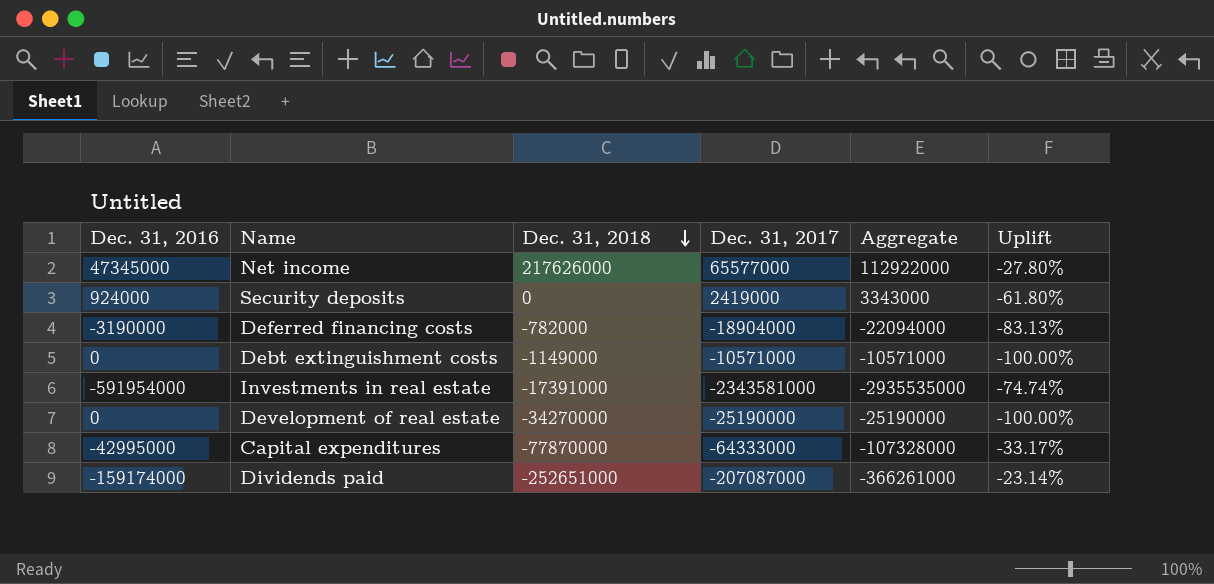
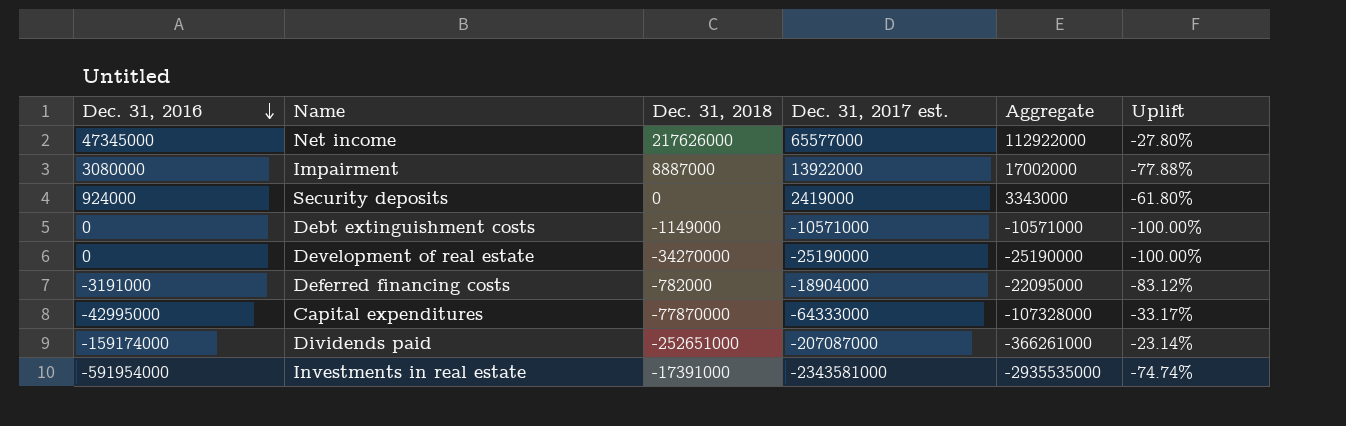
row order: Dec. 31, 2018 descending -> Dec. 31, 2016 descending
column name: Dec. 31, 2017 -> Dec. 31, 2017 est.
row Impairment: none -> 3080000 | 8887000 | 13922000 | 17002000 | -77.88%
Deferred financing costs | Dec. 31, 2016: -3190000 -> -3191000
Deferred financing costs | Aggregate: -22094000 -> -22095000
Deferred financing costs | Uplift: -83.13% -> -83.12%

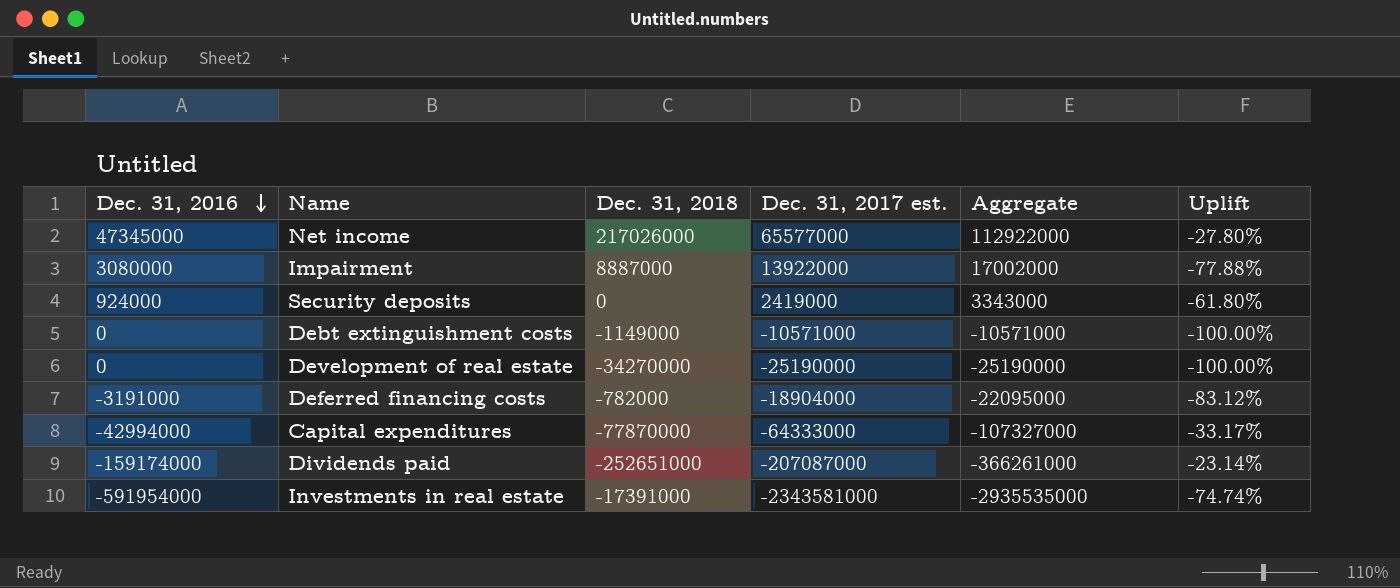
Net income | Dec. 31, 2018: 217626000 -> 217026000
Capital expenditures | Dec. 31, 2016: -42995000 -> -42994000
Capital expenditures | Aggregate: -107328000 -> -107327000

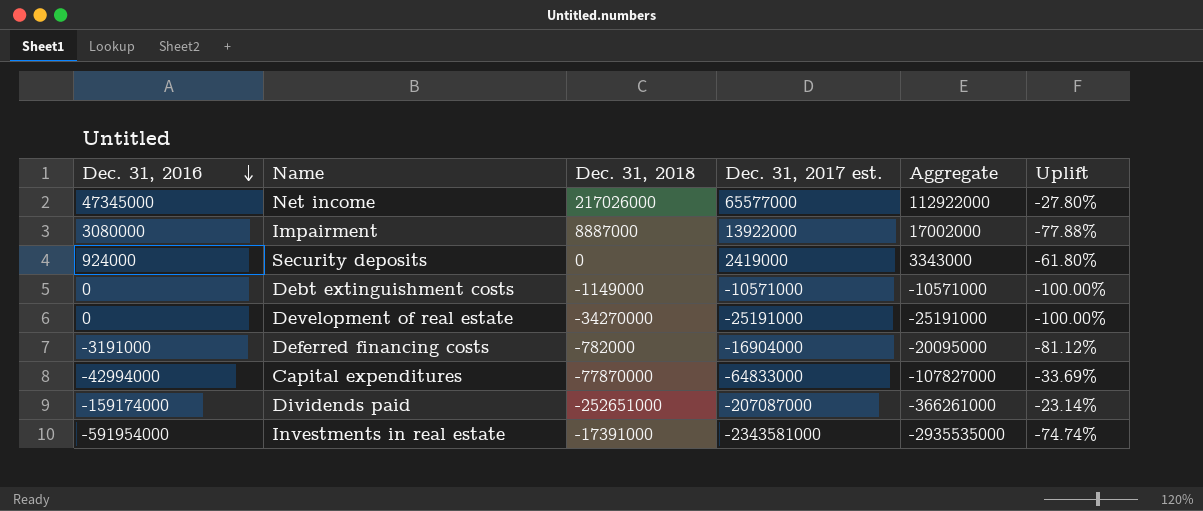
Development of real estate | Dec. 31, 2017 est.: -25190000 -> -25191000
Development of real estate | Aggregate: -25190000 -> -25191000
Deferred financing costs | Dec. 31, 2017 est.: -18904000 -> -16904000
Deferred financing costs | Aggregate: -22095000 -> -20095000
Deferred financing costs | Uplift: -83.12% -> -81.12%
Capital expenditures | Dec. 31, 2017 est.: -64333000 -> -64833000
Capital expenditures | Aggregate: -107327000 -> -107827000
Capital expenditures | Uplift: -33.17% -> -33.69%

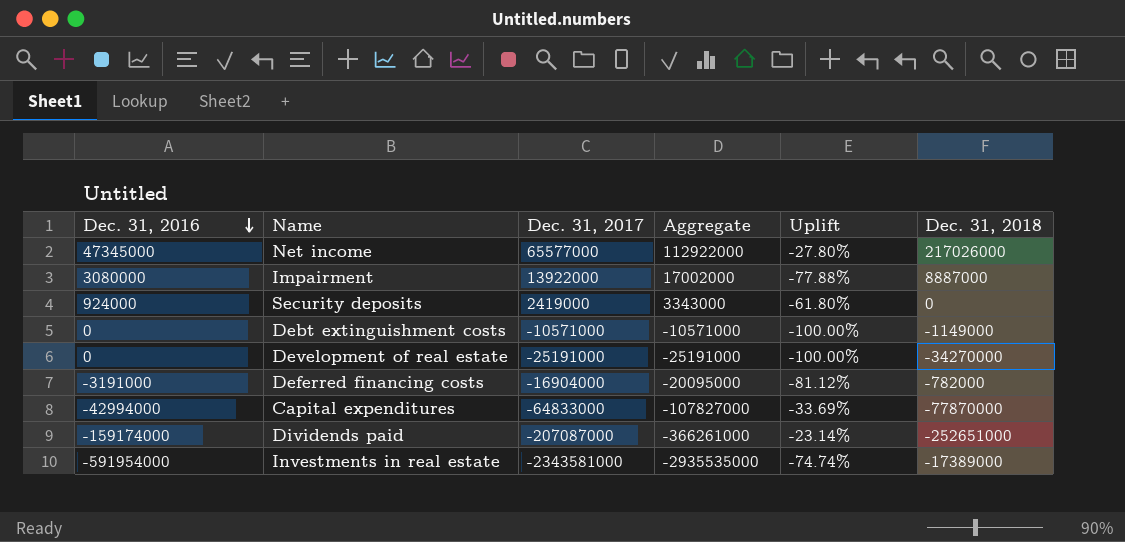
column name: Dec. 31, 2017 est. -> Dec. 31, 2017
column Dec. 31, 2018 | position: 3 -> 6
Investments in real estate | Dec. 31, 2018: -17391000 -> -17389000

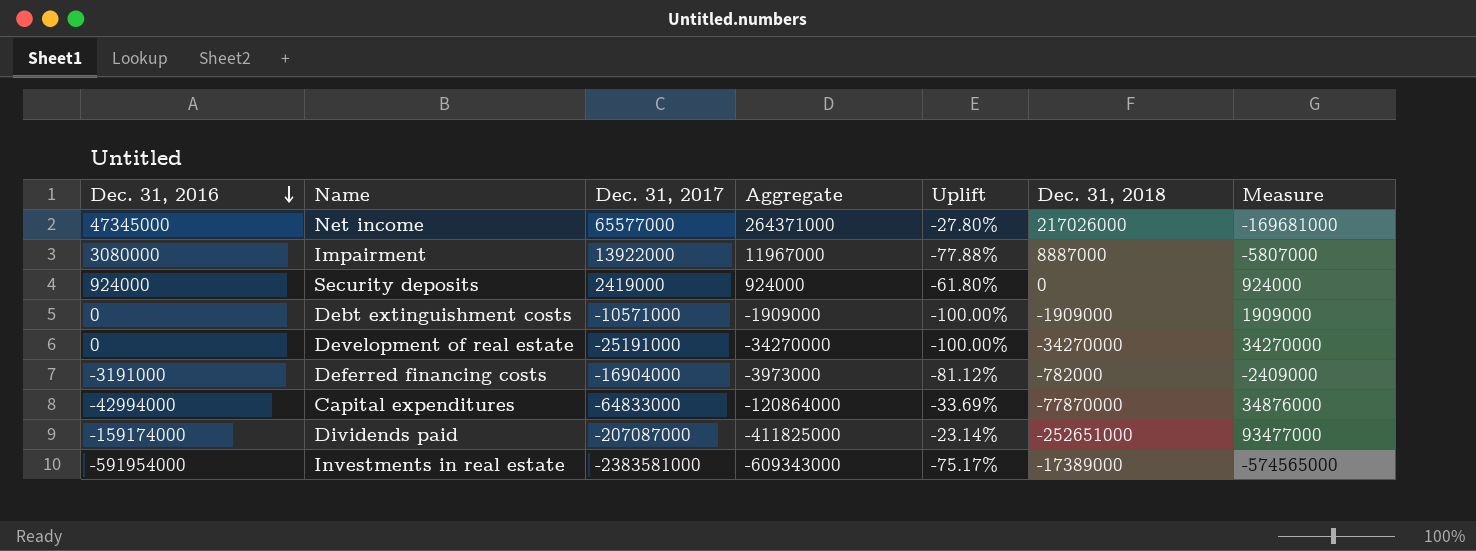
column Aggregate | formula: [Dec. 31, 2016] + [Dec. 31, 2017] -> [Dec. 31, 2016] + [Dec. 31, 2018]
column Measure | formula: none -> [Dec. 31, 2016] - [Dec. 31, 2018]
Debt extinguishment costs | Dec. 31, 2018: -1149000 -> -1909000
Investments in real estate | Dec. 31, 2017: -2343581000 -> -2383581000
Investments in real estate | Uplift: -74.74% -> -75.17%

